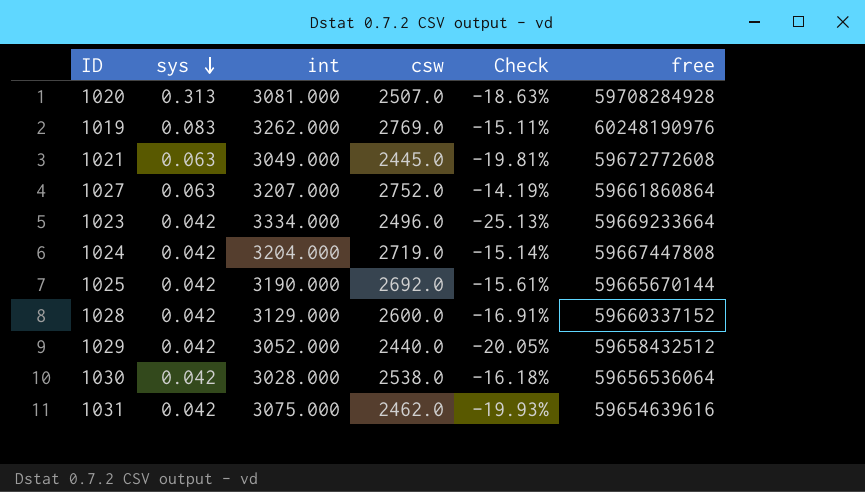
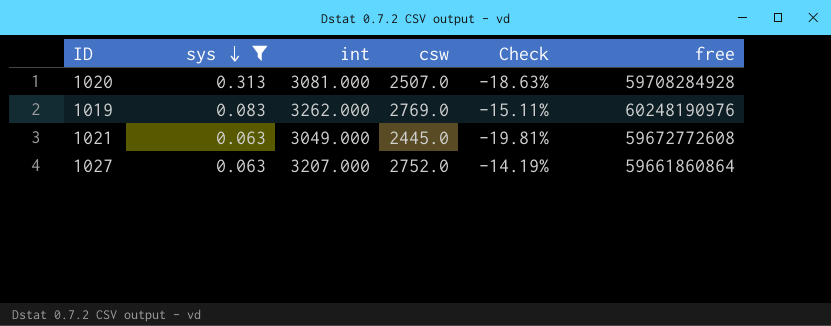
filter: none -> sys != 0.042

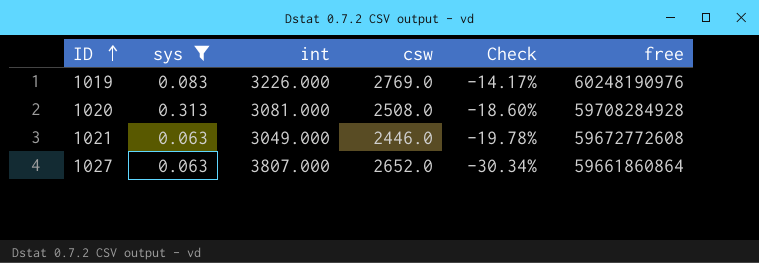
row order: sys descending -> ID ascending
1019 | int: 3262.000 -> 3226.000
1019 | Check: -15.11% -> -14.17%
1020 | csw: 2507.0 -> 2508.0
1020 | Check: -18.63% -> -18.60%
1021 | csw: 2445.0 -> 2446.0
1021 | Check: -19.81% -> -19.78%
1027 | int: 3207.000 -> 3807.000
1027 | csw: 2752.0 -> 2652.0
1027 | Check: -14.19% -> -30.34%

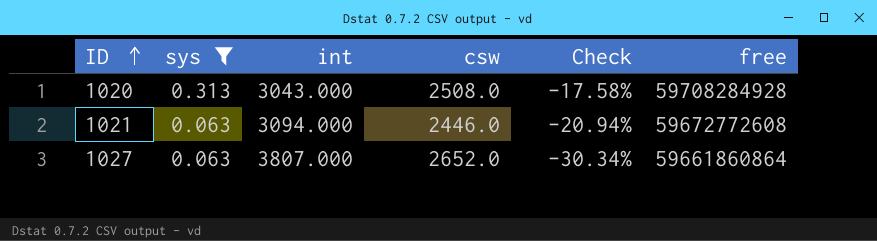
row 1019: 0.083 | 3226.000 | 2769.0 | -14.17% | 60248190976 -> none
1020 | int: 3081.000 -> 3043.000
1020 | Check: -18.60% -> -17.58%
1021 | int: 3049.000 -> 3094.000
1021 | Check: -19.78% -> -20.94%

